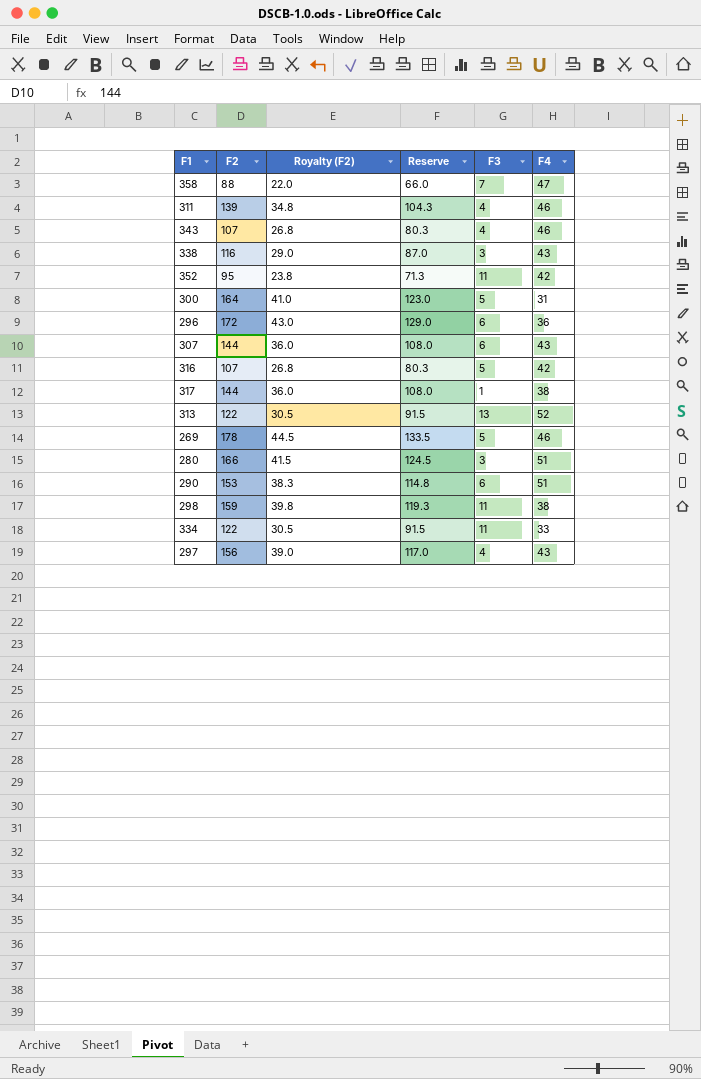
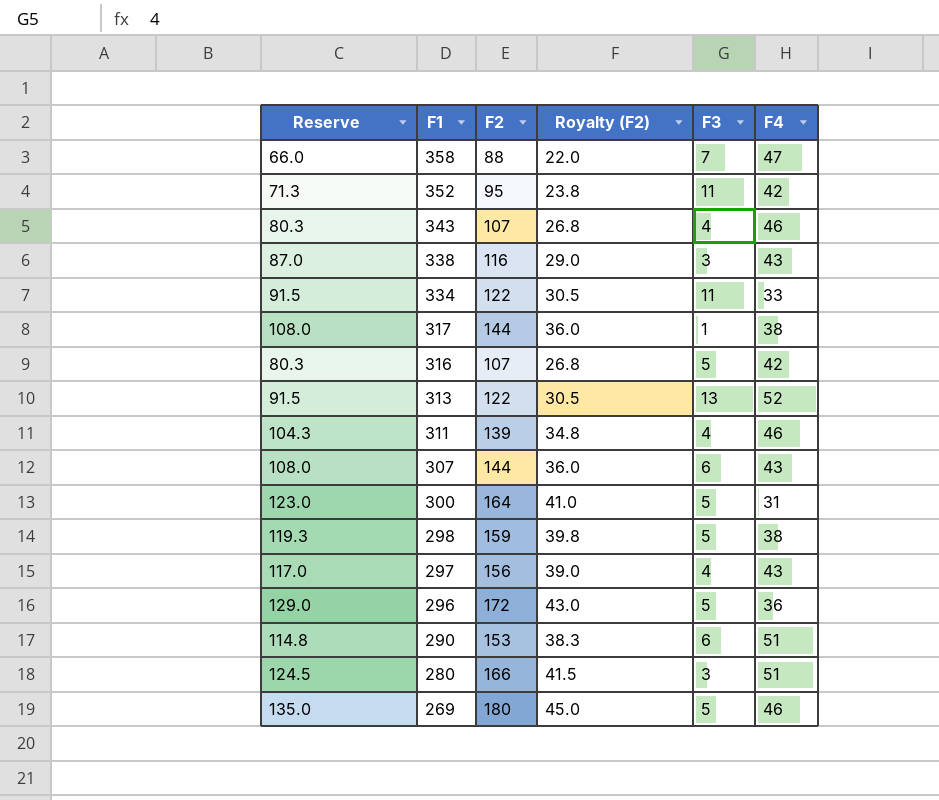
row order: none -> F1 descending
column Reserve | position: 4 -> 1
298 | F3: 11 -> 5
296 | F3: 6 -> 5
269 | Reserve: 133.5 -> 135.0
269 | F2: 178 -> 180
269 | Royalty (F2): 44.5 -> 45.0

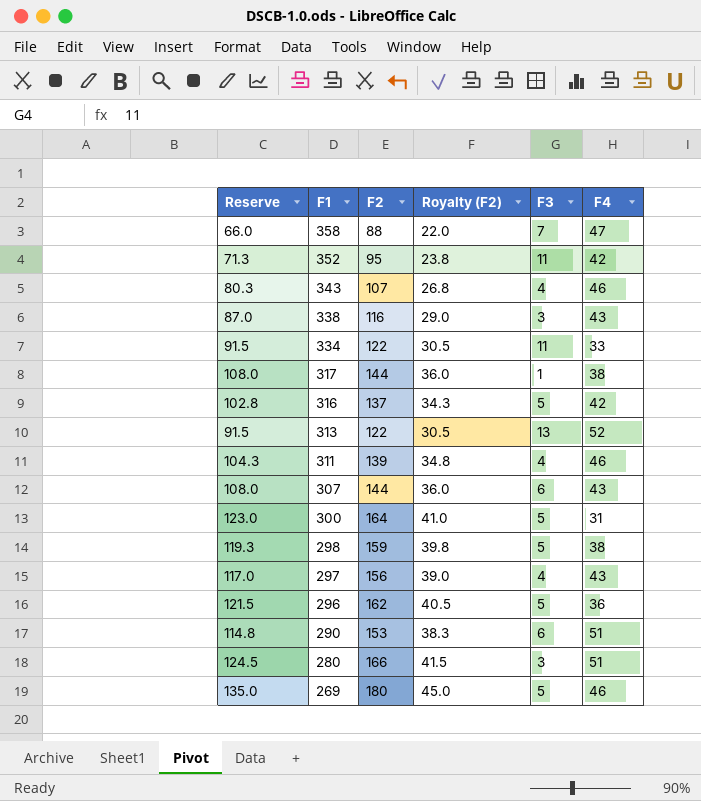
316 | Reserve: 80.3 -> 102.8
316 | F2: 107 -> 137
316 | Royalty (F2): 26.8 -> 34.3
296 | Reserve: 129.0 -> 121.5
296 | F2: 172 -> 162
296 | Royalty (F2): 43.0 -> 40.5

